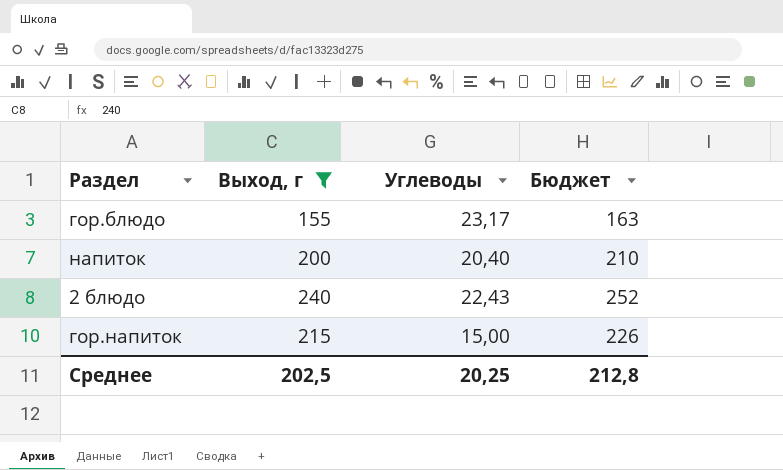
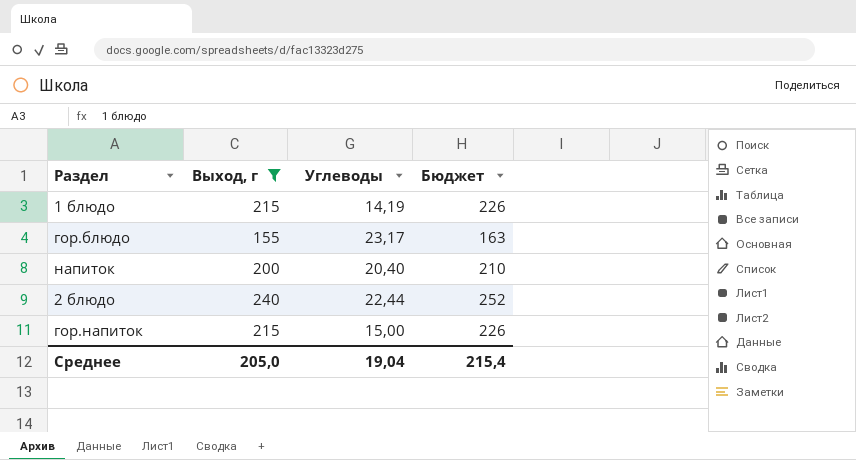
row 1 блюдо: none -> 215 | 14,19 | 226
2 блюдо | Углеводы: 22,43 -> 22,44
Среднее | Выход, г: 202,5 -> 205,0
Среднее | Углеводы: 20,25 -> 19,04
Среднее | Бюджет: 212,8 -> 215,4

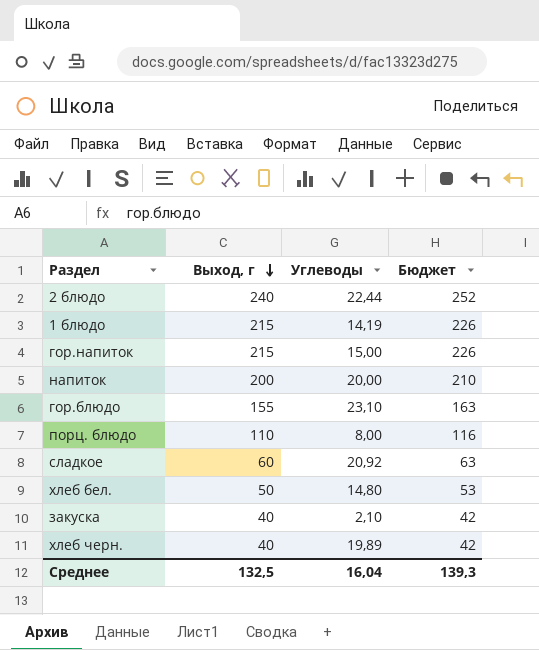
filter: Выход, г >= 155 -> none
row order: none -> Выход, г descending
напиток | Углеводы: 20,40 -> 20,00
гор.блюдо | Углеводы: 23,17 -> 23,10
Среднее | Выход, г: 205,0 -> 132,5
Среднее | Углеводы: 19,04 -> 16,04
Среднее | Бюджет: 215,4 -> 139,3

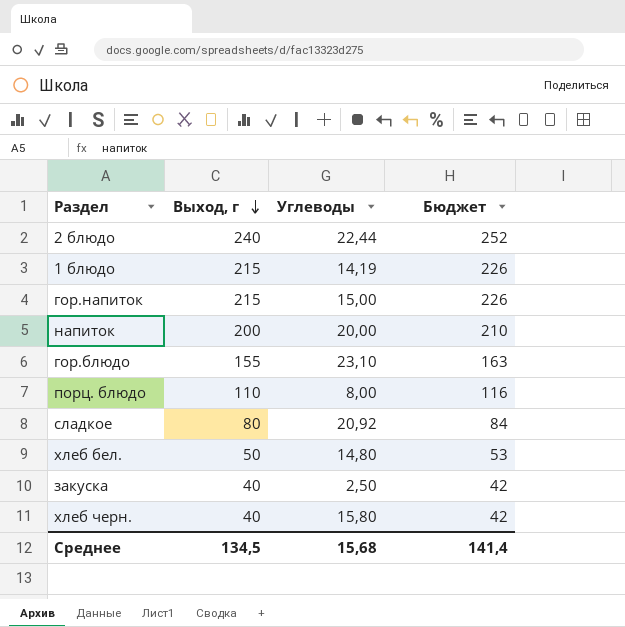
сладкое | Выход, г: 60 -> 80
сладкое | Бюджет: 63 -> 84
закуска | Углеводы: 2,10 -> 2,50
хлеб черн. | Углеводы: 19,89 -> 15,80
Среднее | Выход, г: 132,5 -> 134,5
Среднее | Углеводы: 16,04 -> 15,68
Среднее | Бюджет: 139,3 -> 141,4

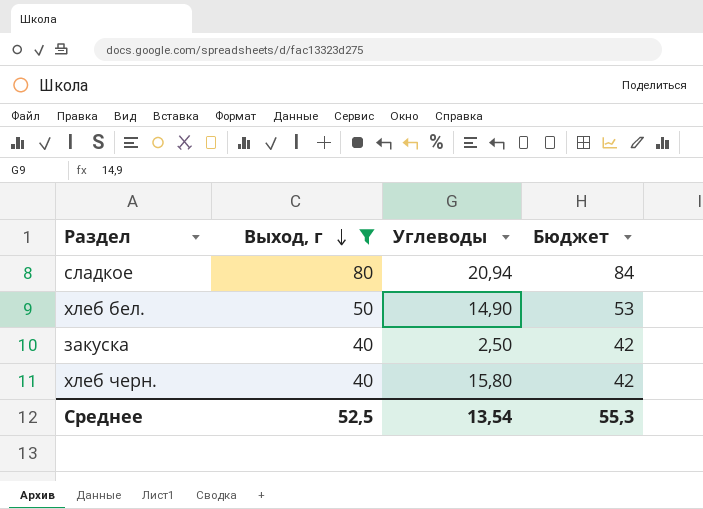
filter: none -> Выход, г <= 80
сладкое | Углеводы: 20,92 -> 20,94
хлеб бел. | Углеводы: 14,80 -> 14,90
Среднее | Выход, г: 134,5 -> 52,5
Среднее | Углеводы: 15,68 -> 13,54
Среднее | Бюджет: 141,4 -> 55,3

